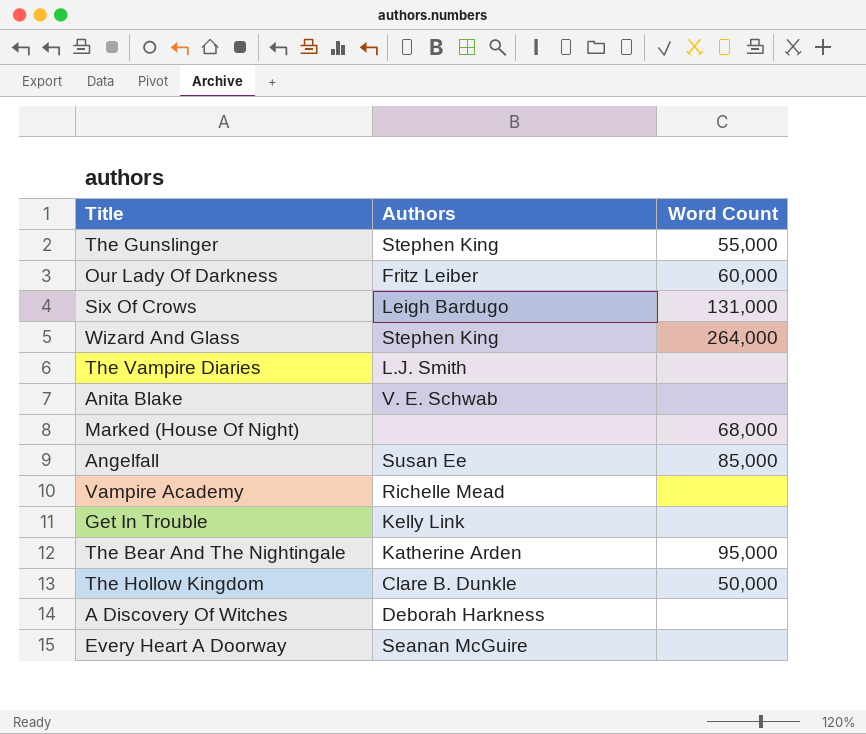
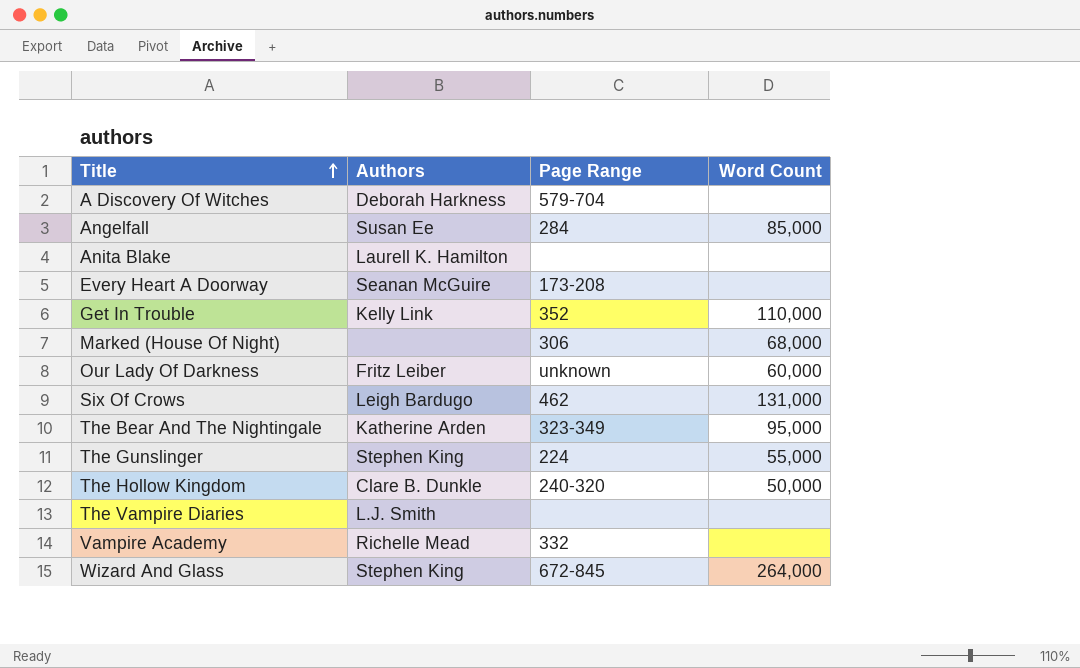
row order: none -> Title ascending
column Page Range | position: none -> 3
Anita Blake | Authors: V. E. Schwab -> Laurell K. Hamilton
Get In Trouble | Word Count: none -> 110,000

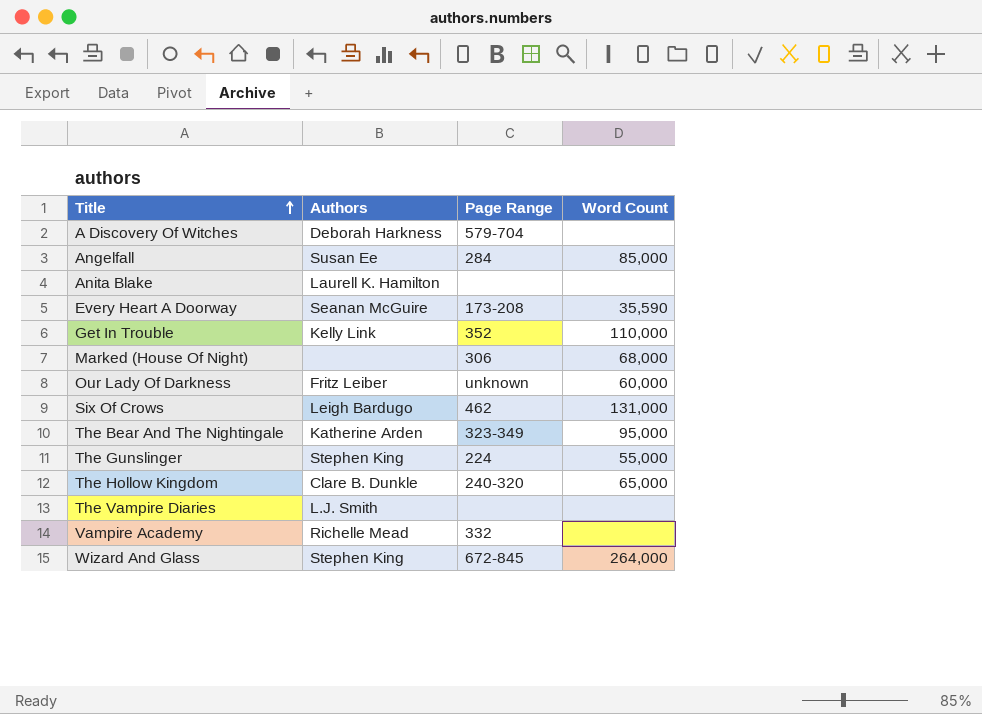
Every Heart A Doorway | Word Count: none -> 35,590
The Hollow Kingdom | Word Count: 50,000 -> 65,000

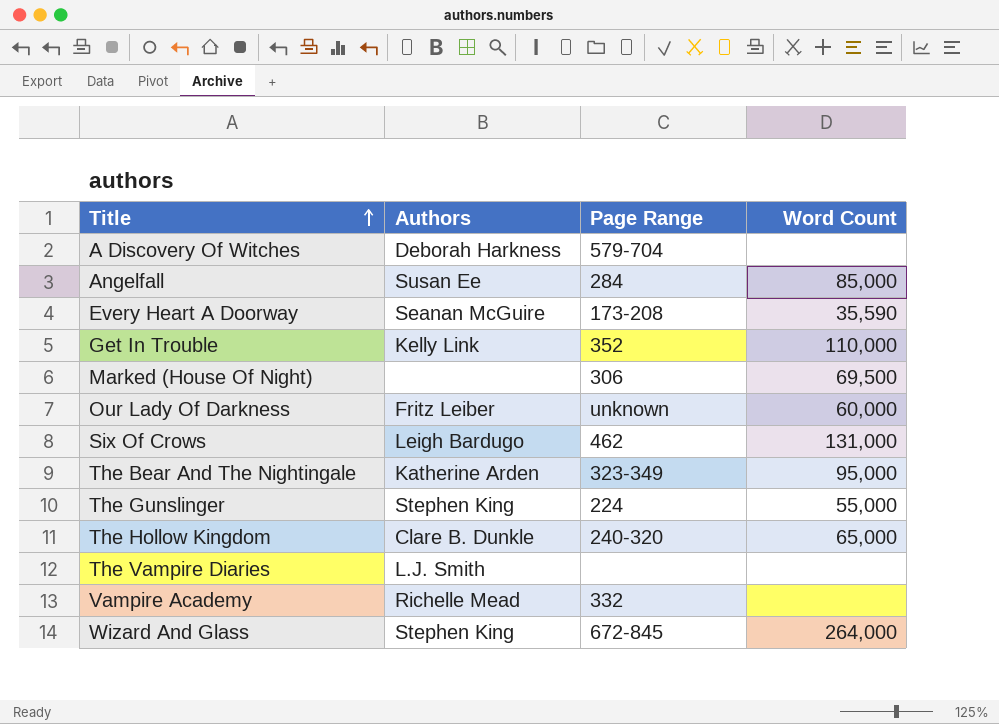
row Anita Blake: Laurell K. Hamilton | none | none -> none
Marked (House Of Night) | Word Count: 68,000 -> 69,500

